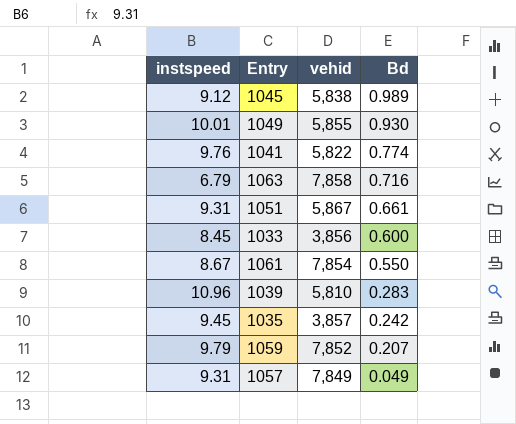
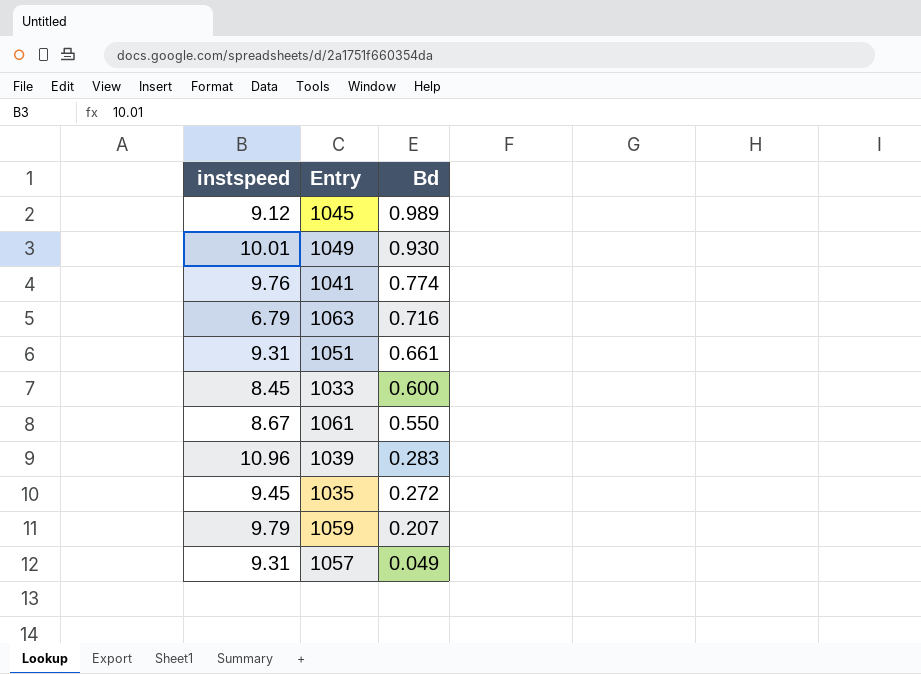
column vehid | position: 3 -> none
1035 | Bd: 0.242 -> 0.272

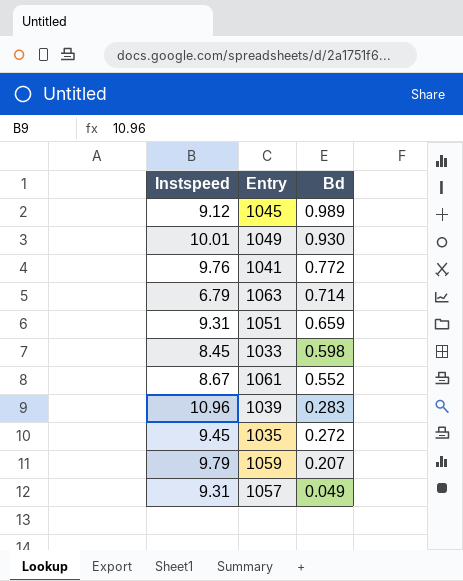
column name: instspeed -> Instspeed
1041 | Bd: 0.774 -> 0.772
1063 | Bd: 0.716 -> 0.714
1051 | Bd: 0.661 -> 0.659
1033 | Bd: 0.600 -> 0.598
1061 | Bd: 0.550 -> 0.552

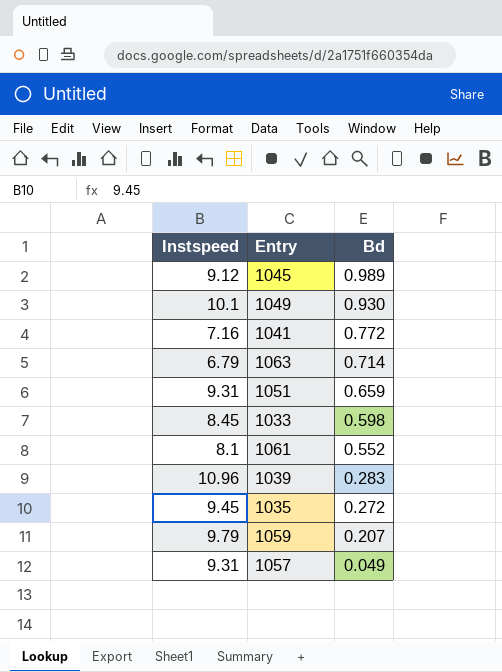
1049 | Instspeed: 10.01 -> 10.1
1041 | Instspeed: 9.76 -> 7.16
1061 | Instspeed: 8.67 -> 8.1

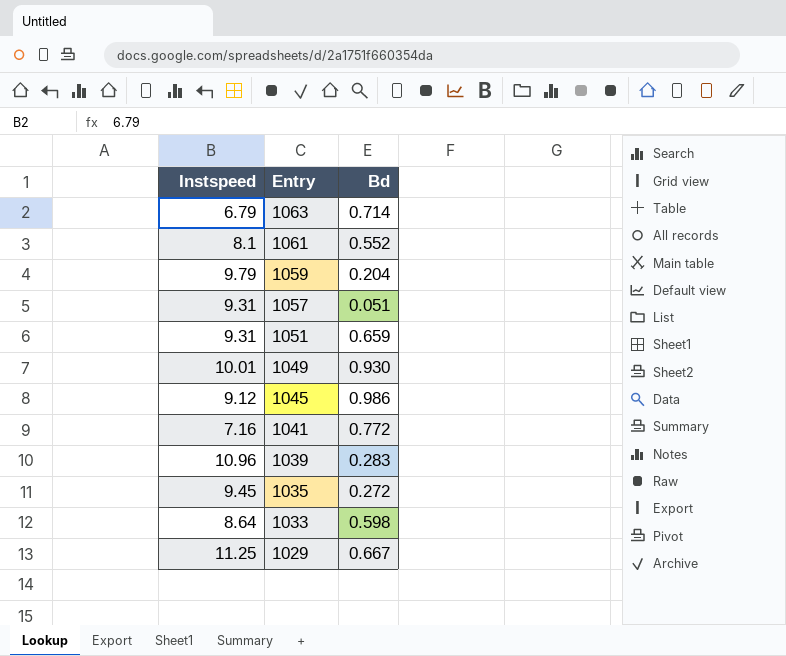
row order: Bd descending -> Entry descending
1059 | Bd: 0.207 -> 0.204
1057 | Bd: 0.049 -> 0.051
1049 | Instspeed: 10.1 -> 10.01
1045 | Bd: 0.989 -> 0.986
1033 | Instspeed: 8.45 -> 8.64
row 1029: none -> 11.25 | 0.667

